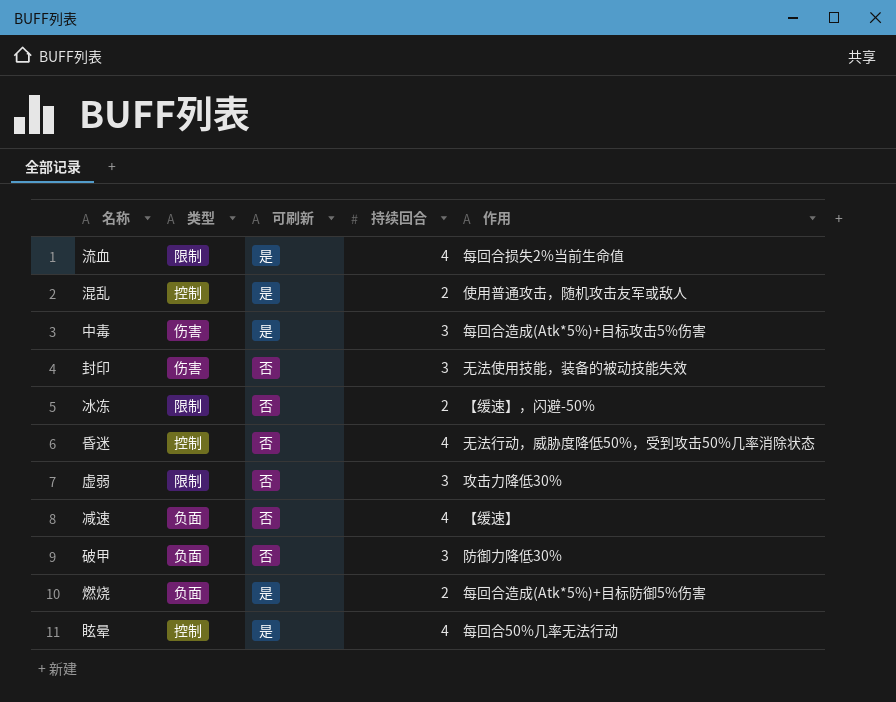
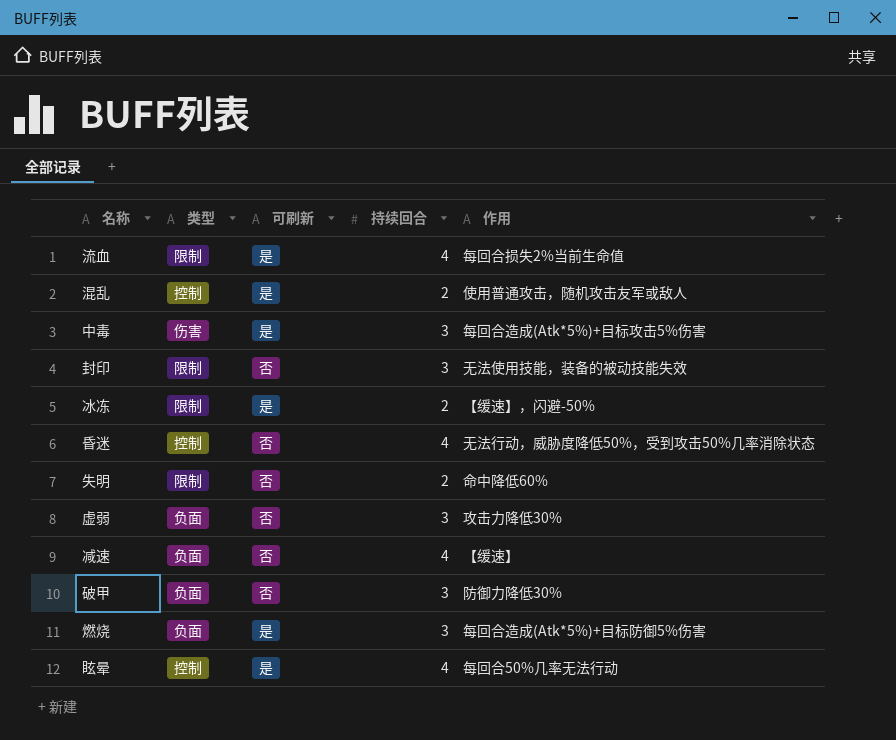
封印 | 类型: 伤害 -> 限制
冰冻 | 可刷新: 否 -> 是
row 失明: none -> 限制 | 否 | 2 | 命中降低60%
虚弱 | 类型: 限制 -> 负面
燃烧 | 持续回合: 2 -> 3

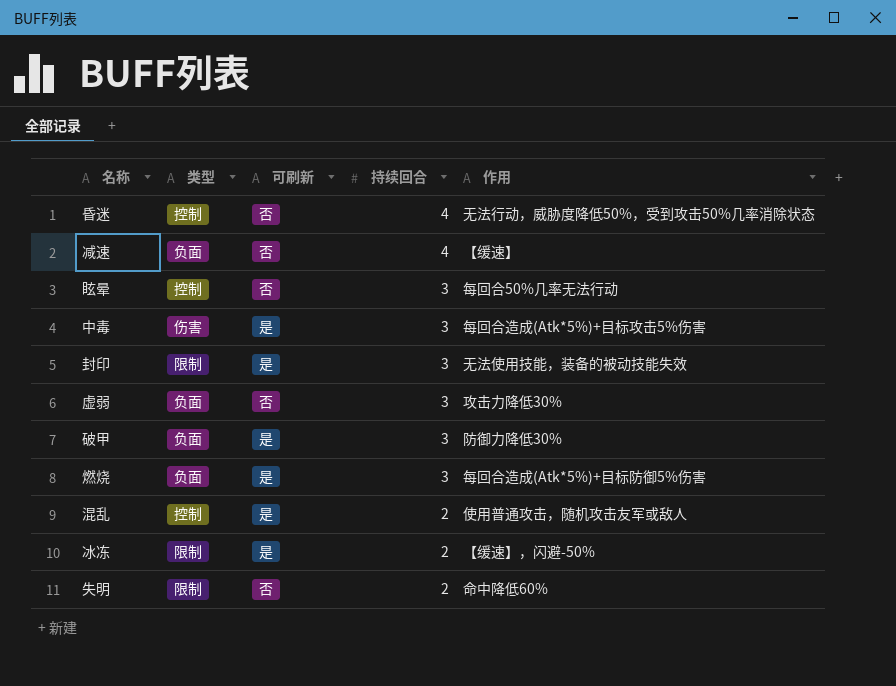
row order: none -> 持续回合 descending
row 流血: 限制 | 是 | 4 | 每回合损失2%当前生命值 -> none
眩晕 | 可刷新: 是 -> 否
眩晕 | 持续回合: 4 -> 3
封印 | 可刷新: 否 -> 是
破甲 | 可刷新: 否 -> 是

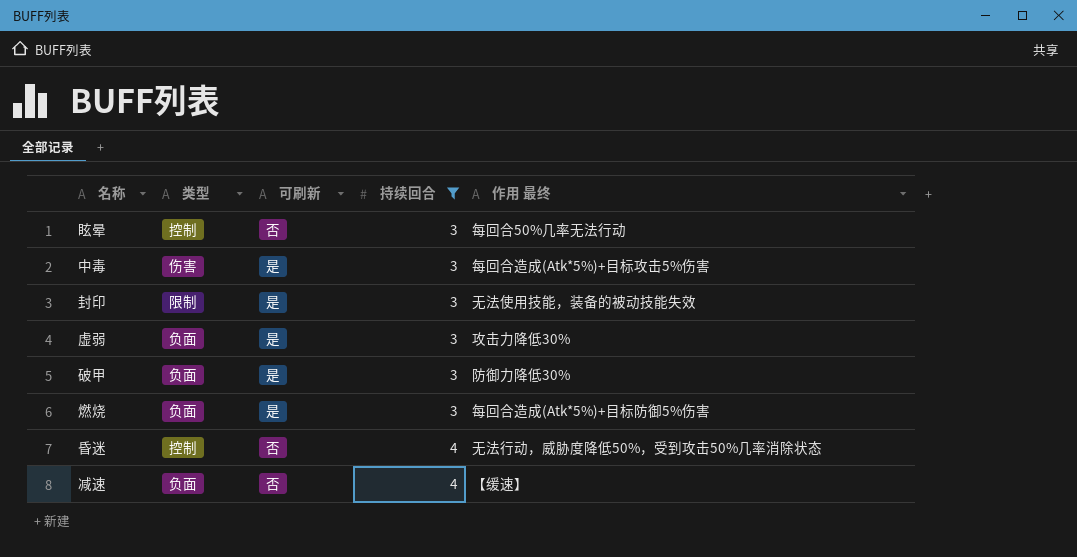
filter: none -> 持续回合 != 2
row order: 持续回合 descending -> 持续回合 ascending
column name: 作用 -> 作用 最终
虚弱 | 可刷新: 否 -> 是

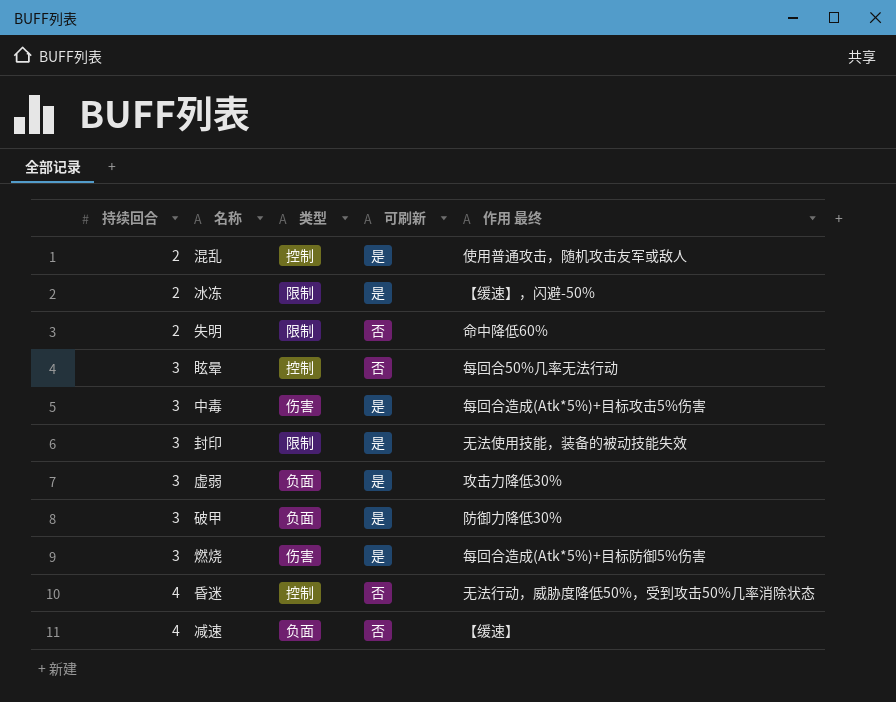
filter: 持续回合 != 2 -> none
column 持续回合 | position: 4 -> 1
燃烧 | 类型: 负面 -> 伤害

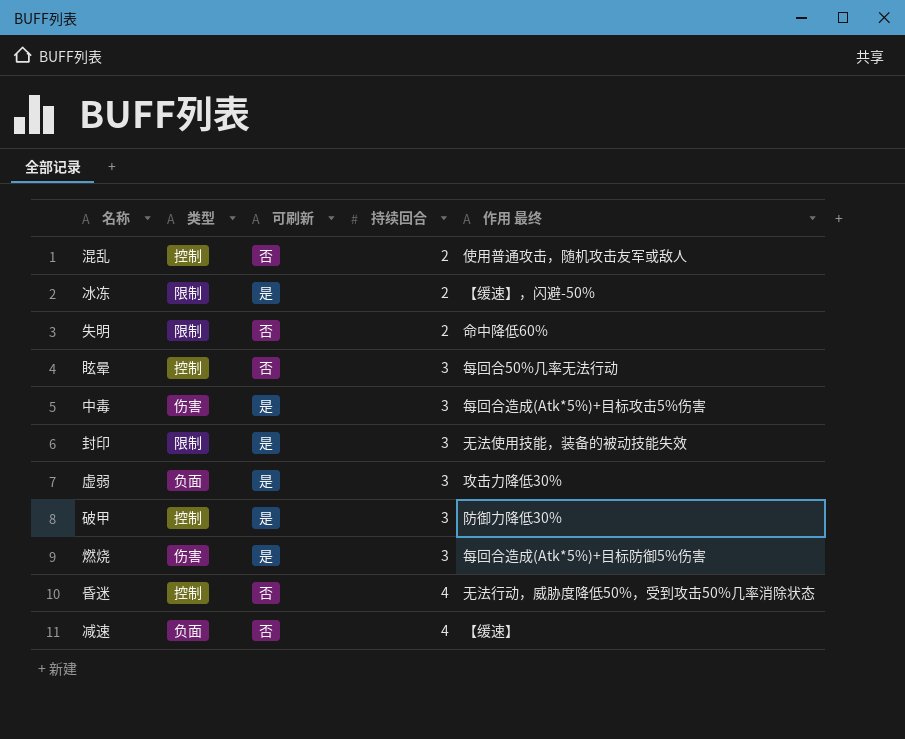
column 持续回合 | position: 1 -> 4
混乱 | 可刷新: 是 -> 否
破甲 | 类型: 负面 -> 控制

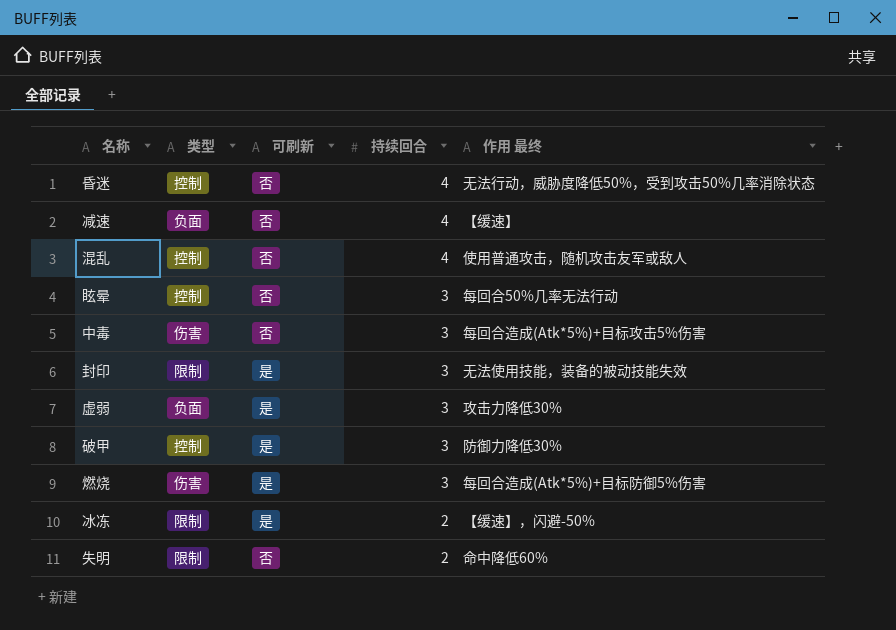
row order: 持续回合 ascending -> 持续回合 descending
混乱 | 持续回合: 2 -> 4
中毒 | 可刷新: 是 -> 否

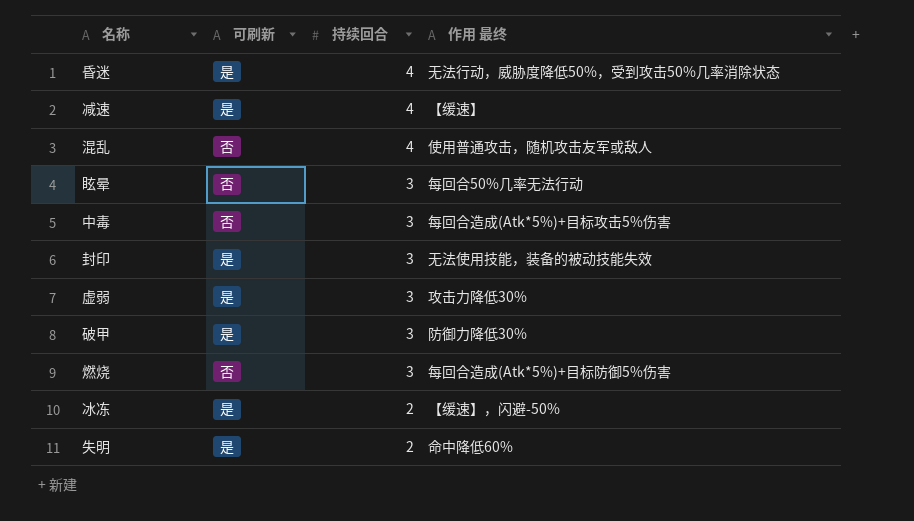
column 类型 | position: 2 -> none
昏迷 | 可刷新: 否 -> 是
减速 | 可刷新: 否 -> 是
燃烧 | 可刷新: 是 -> 否
失明 | 可刷新: 否 -> 是

